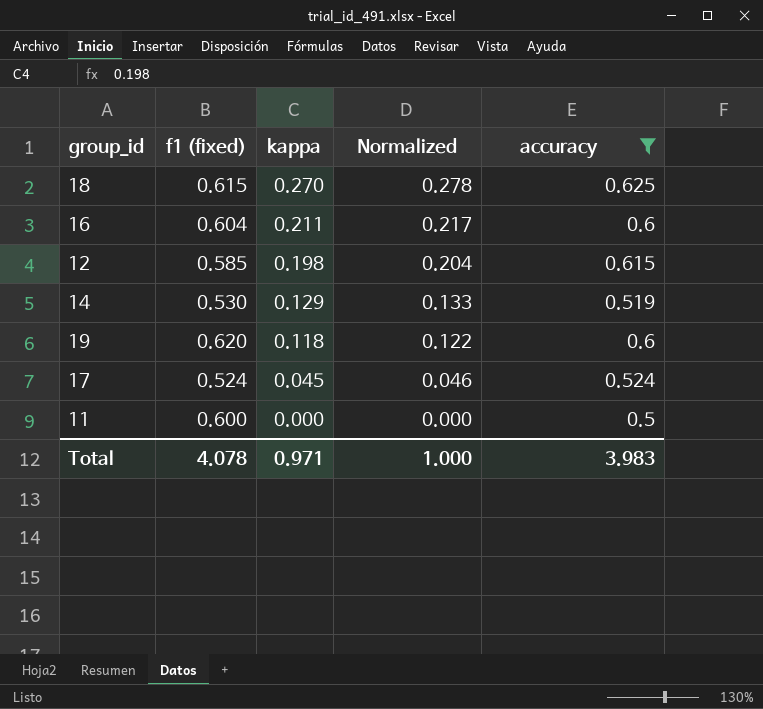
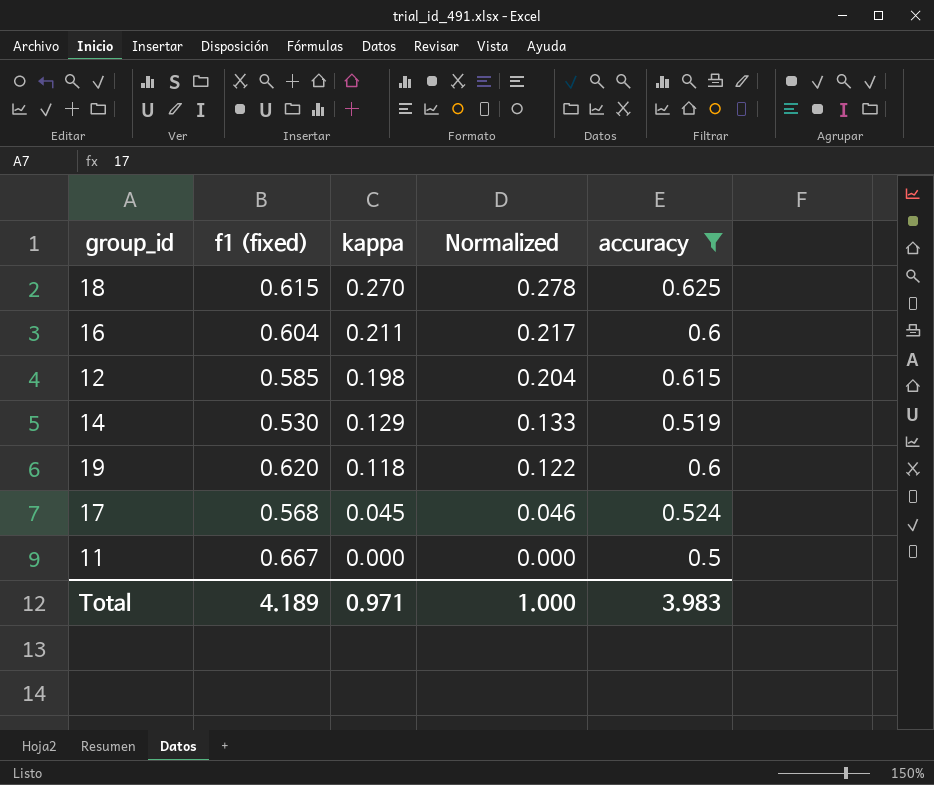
17 | f1 (fixed): 0.524 -> 0.568
11 | f1 (fixed): 0.600 -> 0.667
Total | f1 (fixed): 4.078 -> 4.189

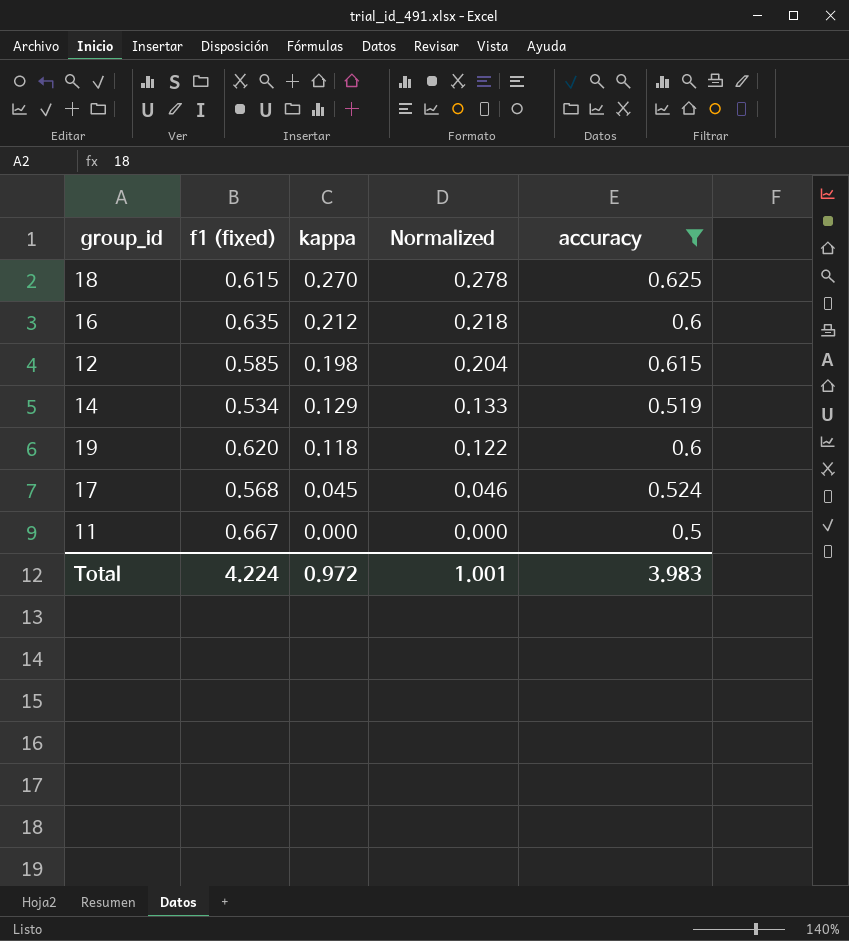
16 | f1 (fixed): 0.604 -> 0.635
16 | kappa: 0.211 -> 0.212
16 | Normalized: 0.217 -> 0.218
14 | f1 (fixed): 0.530 -> 0.534
Total | f1 (fixed): 4.189 -> 4.224
Total | kappa: 0.971 -> 0.972
Total | Normalized: 1.000 -> 1.001

